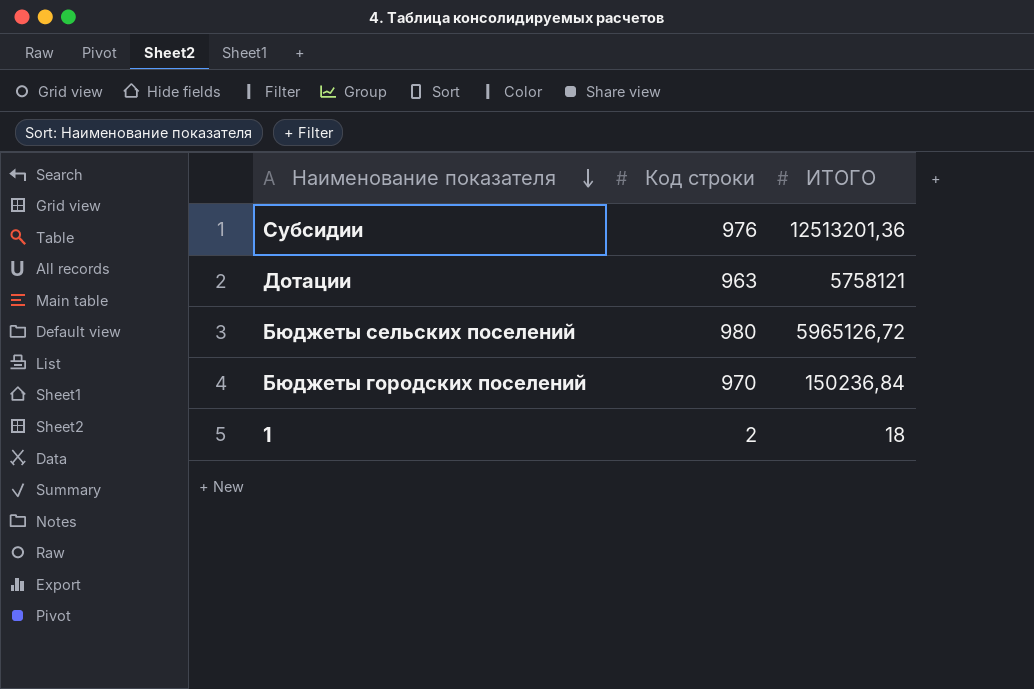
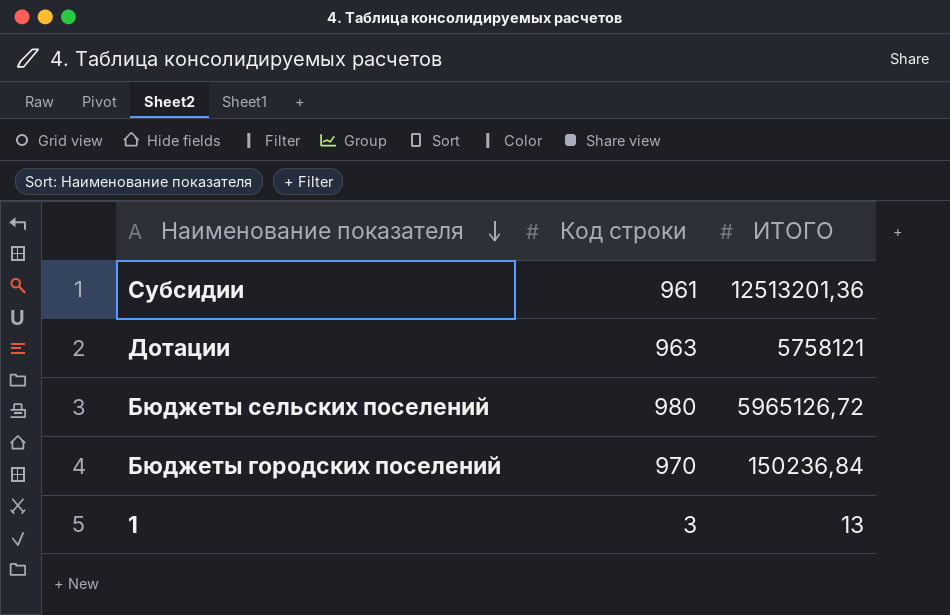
Субсидии | Код строки: 976 -> 961
1 | Код строки: 2 -> 3
1 | ИТОГО: 18 -> 13

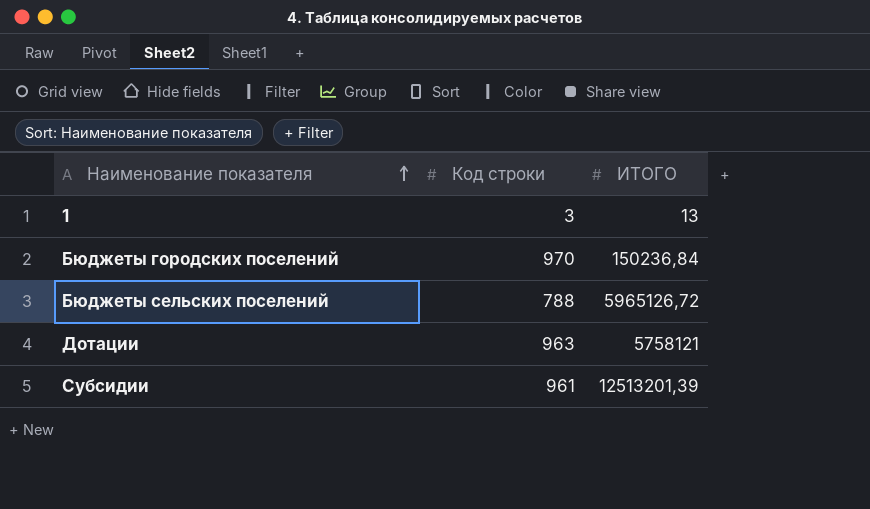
row order: Наименование показателя descending -> Наименование показателя ascending
Бюджеты сельских поселений | Код строки: 980 -> 788
Субсидии | ИТОГО: 12513201,36 -> 12513201,39

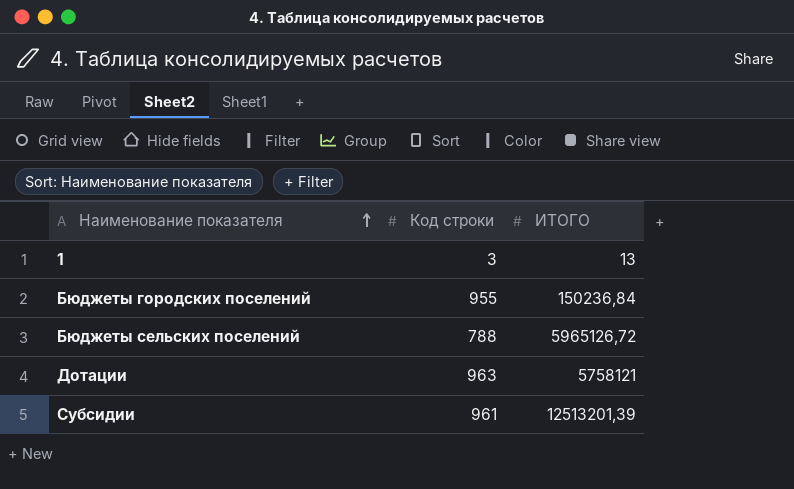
Бюджеты городских поселений | Код строки: 970 -> 955

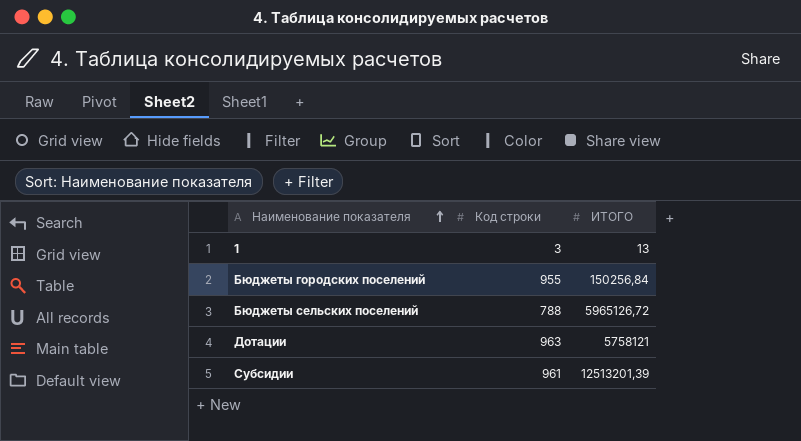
Бюджеты городских поселений | ИТОГО: 150236,84 -> 150256,84

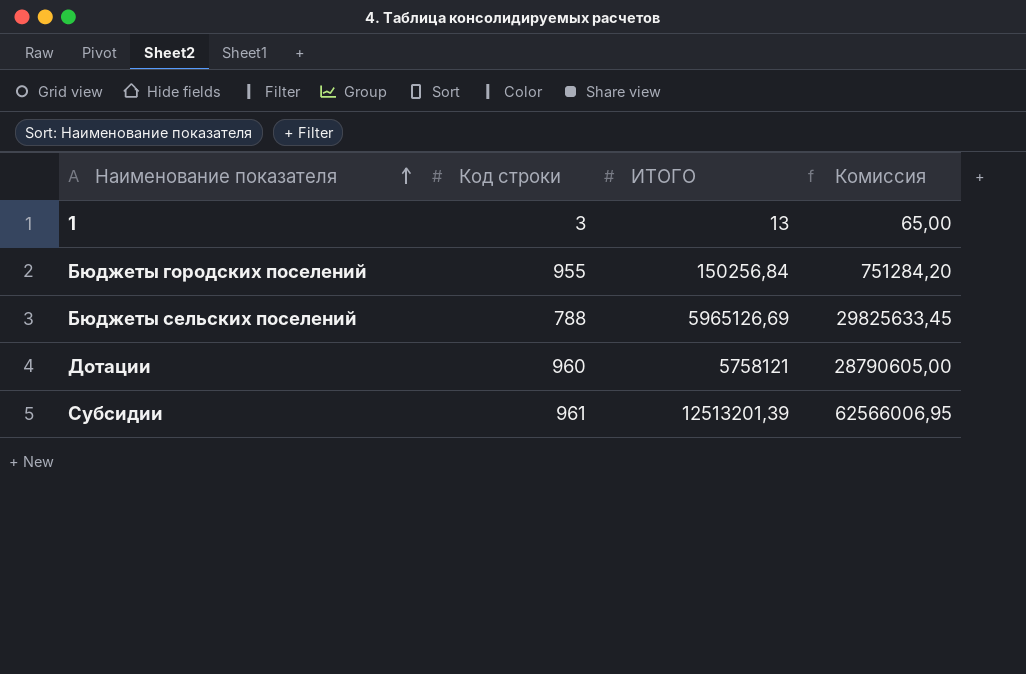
column Комиссия | formula: none -> [ИТОГО] * 5
Бюджеты сельских поселений | ИТОГО: 5965126,72 -> 5965126,69
Дотации | Код строки: 963 -> 960

